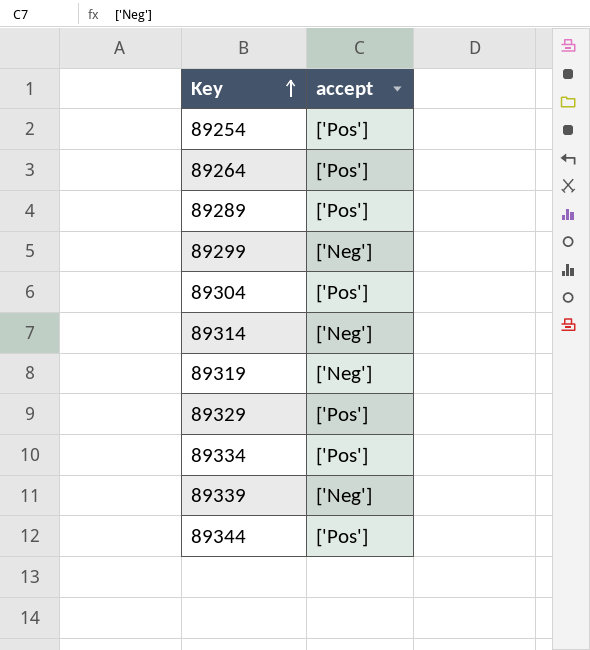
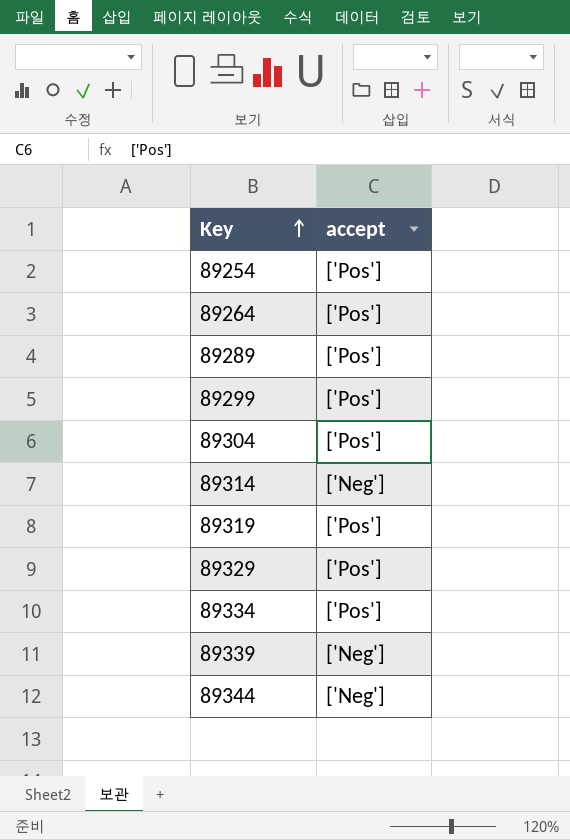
89299 | accept: ['Neg'] -> ['Pos']
89319 | accept: ['Neg'] -> ['Pos']
89344 | accept: ['Pos'] -> ['Neg']

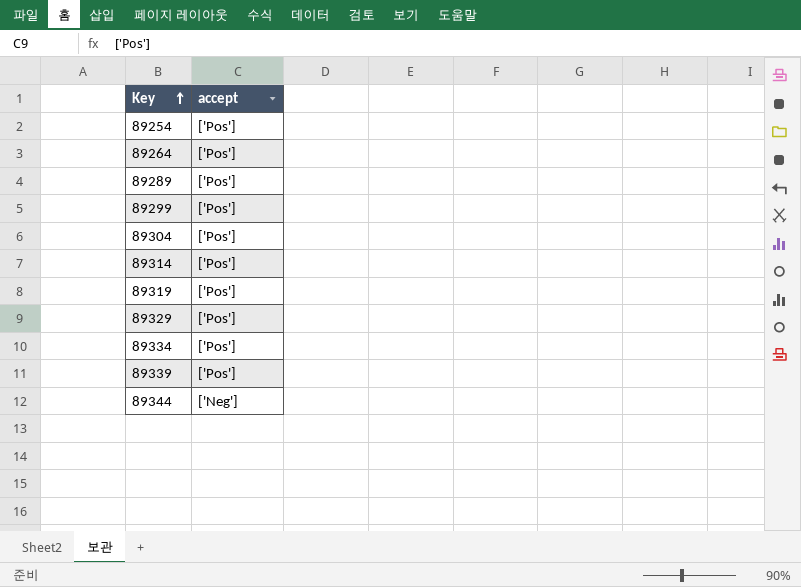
89314 | accept: ['Neg'] -> ['Pos']
89339 | accept: ['Neg'] -> ['Pos']

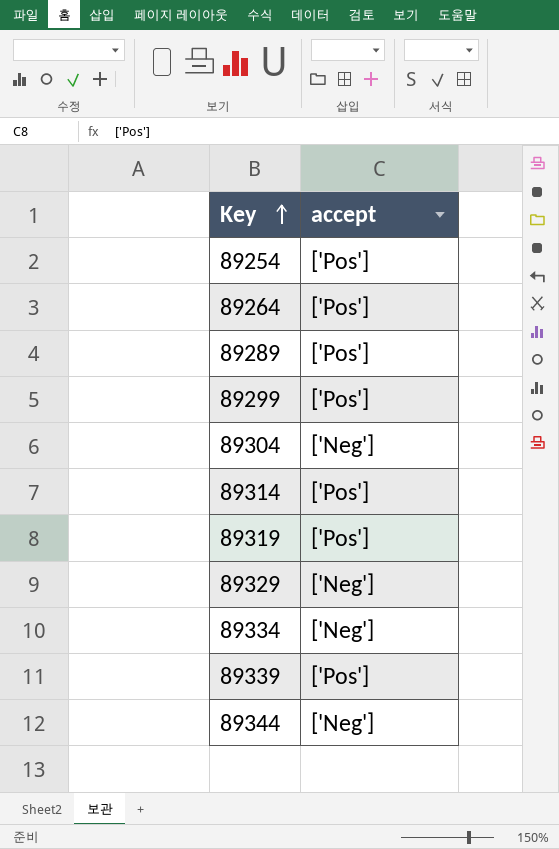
89304 | accept: ['Pos'] -> ['Neg']
89329 | accept: ['Pos'] -> ['Neg']
89334 | accept: ['Pos'] -> ['Neg']

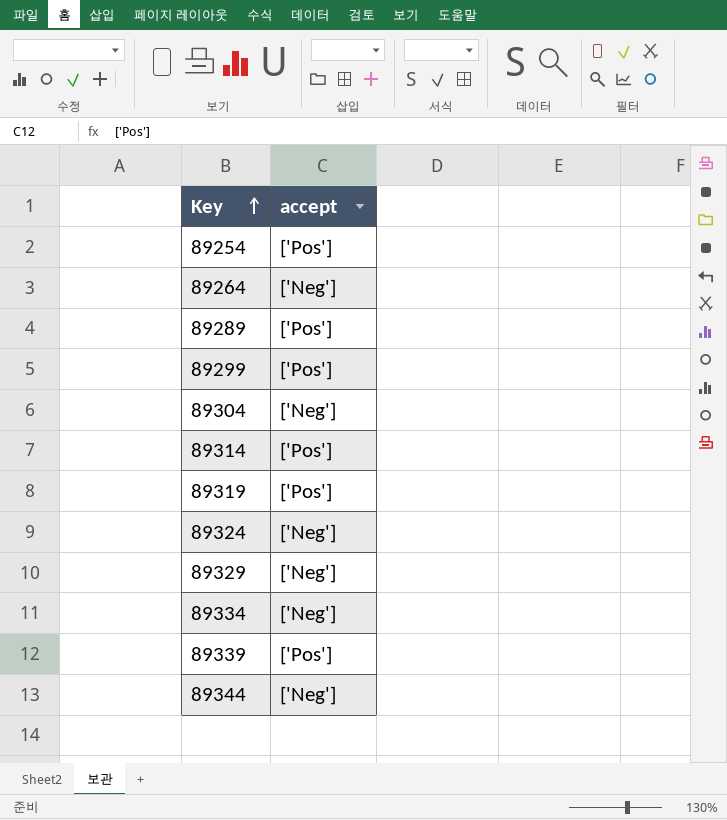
89264 | accept: ['Pos'] -> ['Neg']
row 89324: none -> ['Neg']

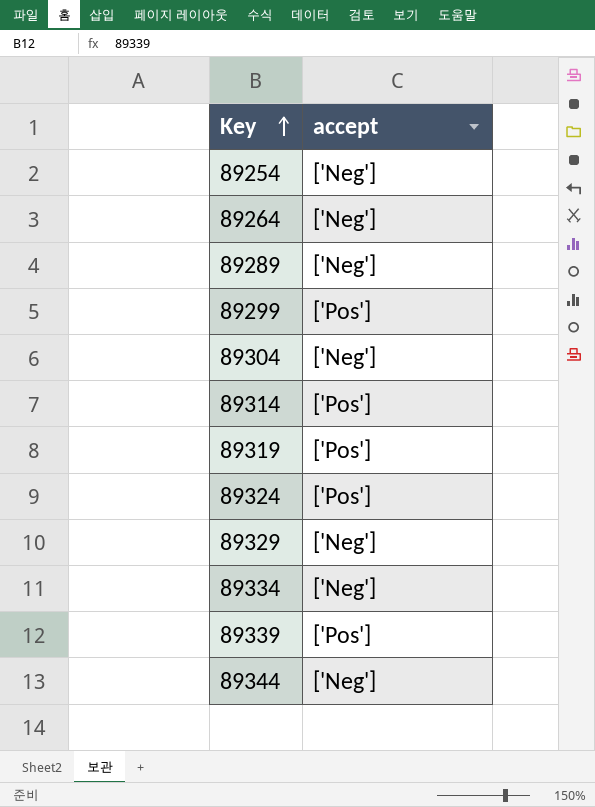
89254 | accept: ['Pos'] -> ['Neg']
89289 | accept: ['Pos'] -> ['Neg']
89324 | accept: ['Neg'] -> ['Pos']

